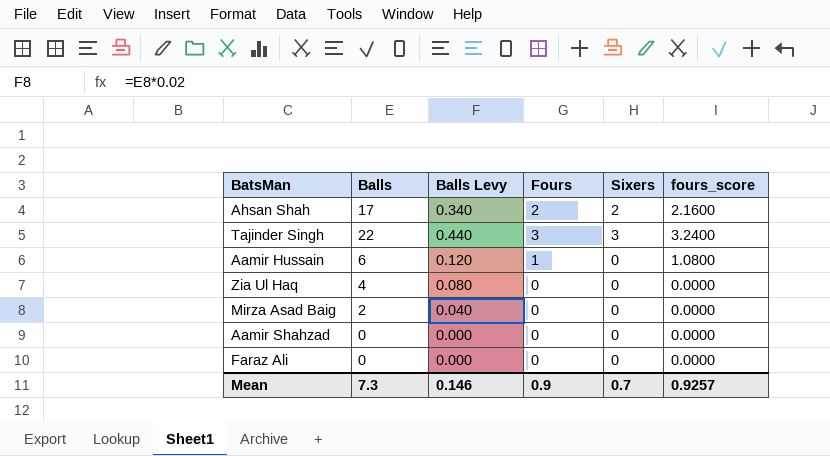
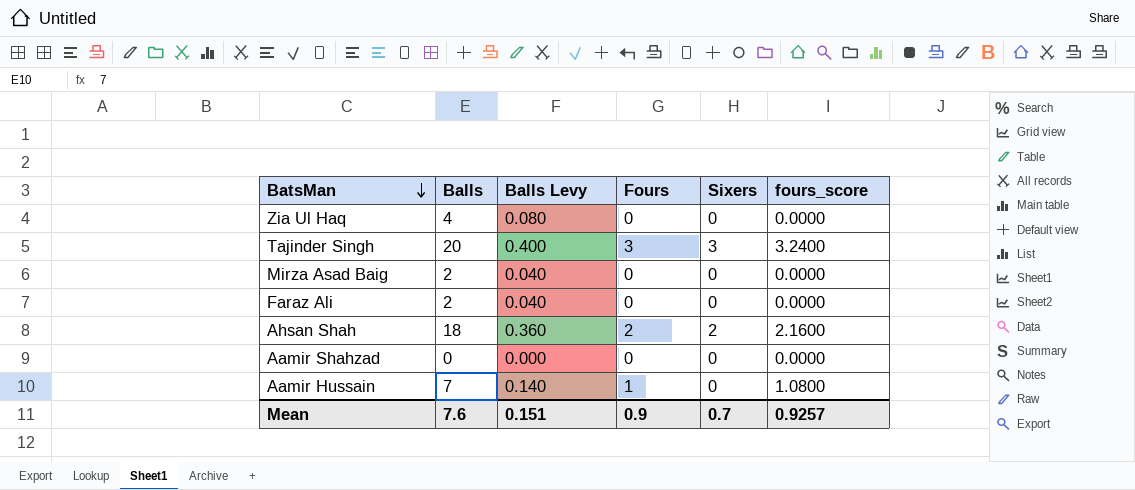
row order: none -> BatsMan descending
Tajinder Singh | Balls: 22 -> 20
Tajinder Singh | Balls Levy: 0.440 -> 0.400
Faraz Ali | Balls: 0 -> 2
Faraz Ali | Balls Levy: 0.000 -> 0.040
Ahsan Shah | Balls: 17 -> 18
Ahsan Shah | Balls Levy: 0.340 -> 0.360
Aamir Hussain | Balls: 6 -> 7
Aamir Hussain | Balls Levy: 0.120 -> 0.140
Mean | Balls: 7.3 -> 7.6
Mean | Balls Levy: 0.146 -> 0.151

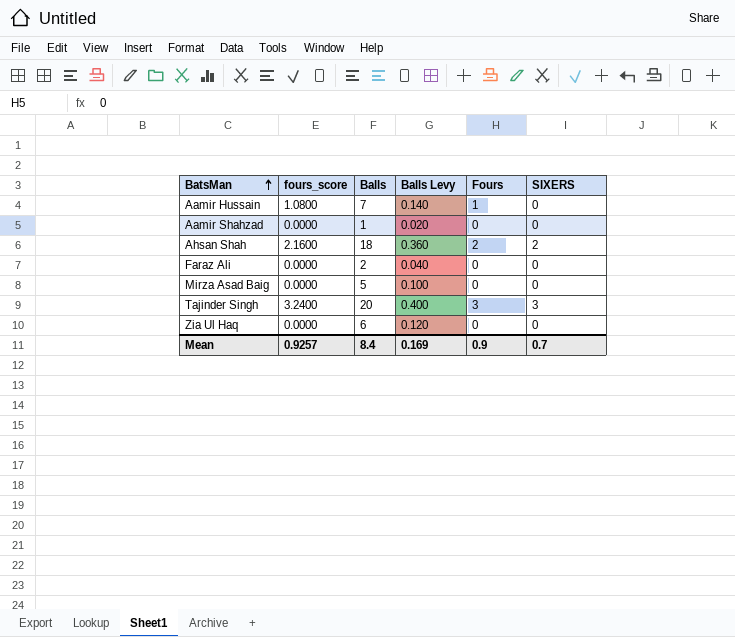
row order: BatsMan descending -> BatsMan ascending
column fours_score | position: 6 -> 2
column name: Sixers -> SIXERS
Aamir Shahzad | Balls: 0 -> 1
Aamir Shahzad | Balls Levy: 0.000 -> 0.020
Mirza Asad Baig | Balls: 2 -> 5
Mirza Asad Baig | Balls Levy: 0.040 -> 0.100
Zia Ul Haq | Balls: 4 -> 6
Zia Ul Haq | Balls Levy: 0.080 -> 0.120
Mean | Balls: 7.6 -> 8.4
Mean | Balls Levy: 0.151 -> 0.169

